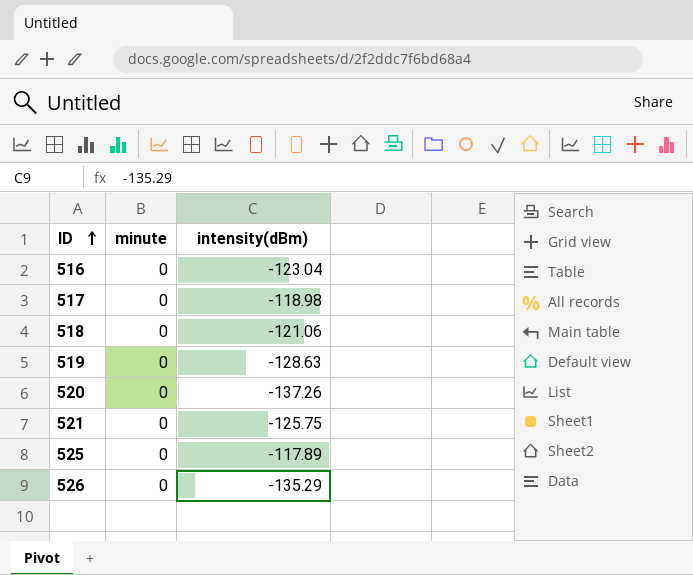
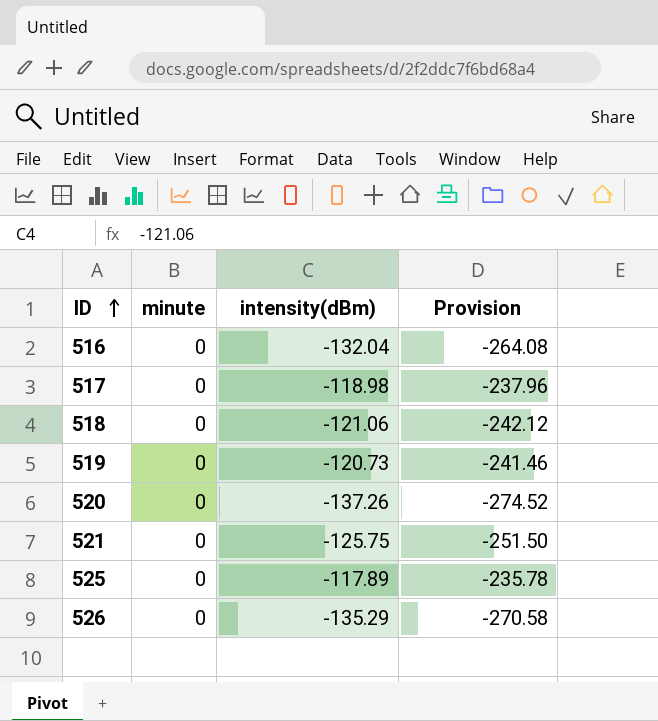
column Provision | formula: none -> [intensity(dBm)] * 2
516 | intensity(dBm): -123.04 -> -132.04
519 | intensity(dBm): -128.63 -> -120.73

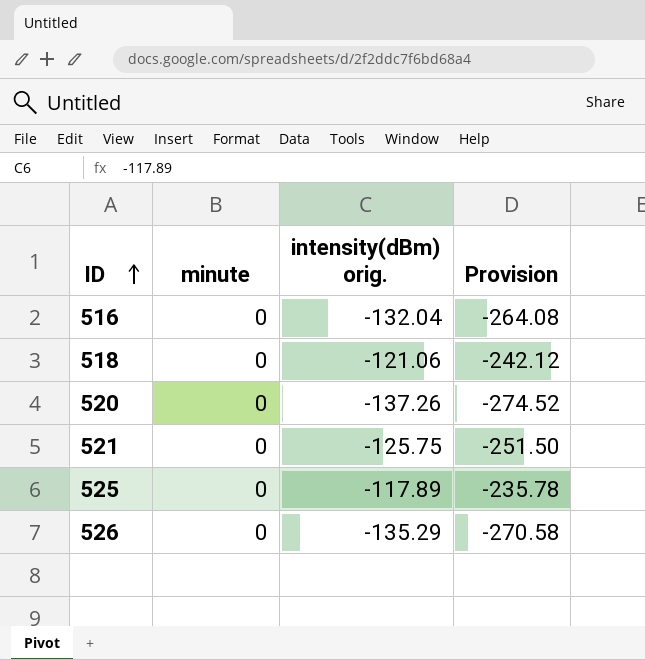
column name: intensity(dBm) -> intensity(dBm) orig.
row 517: 0 | -118.98 | -237.96 -> none
row 519: 0 | -120.73 | -241.46 -> none

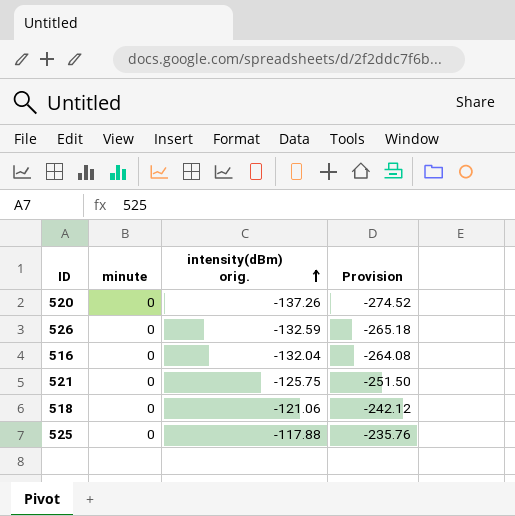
row order: ID ascending -> intensity(dBm) orig. ascending
526 | intensity(dBm) orig.: -135.29 -> -132.59
526 | Provision: -270.58 -> -265.18
525 | intensity(dBm) orig.: -117.89 -> -117.88
525 | Provision: -235.78 -> -235.76

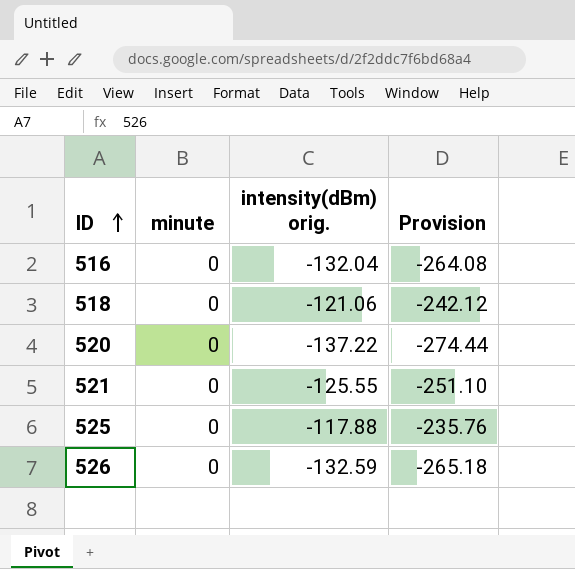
row order: intensity(dBm) orig. ascending -> ID ascending
520 | intensity(dBm) orig.: -137.26 -> -137.22
520 | Provision: -274.52 -> -274.44
521 | intensity(dBm) orig.: -125.75 -> -125.55
521 | Provision: -251.50 -> -251.10

